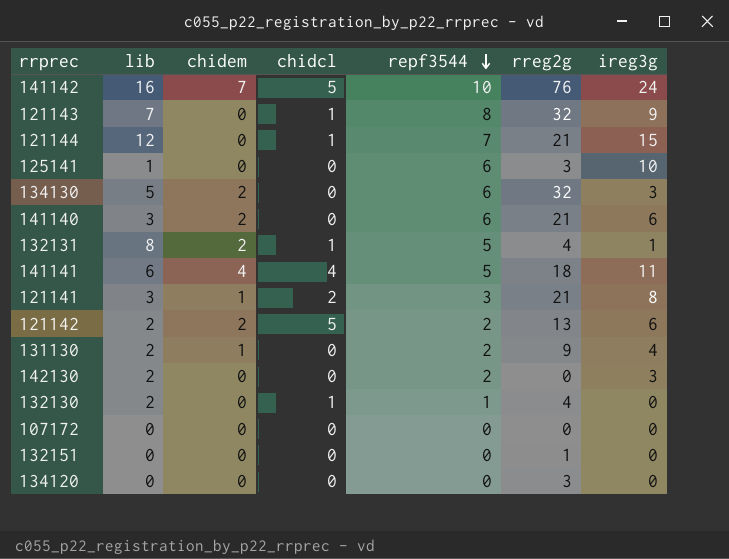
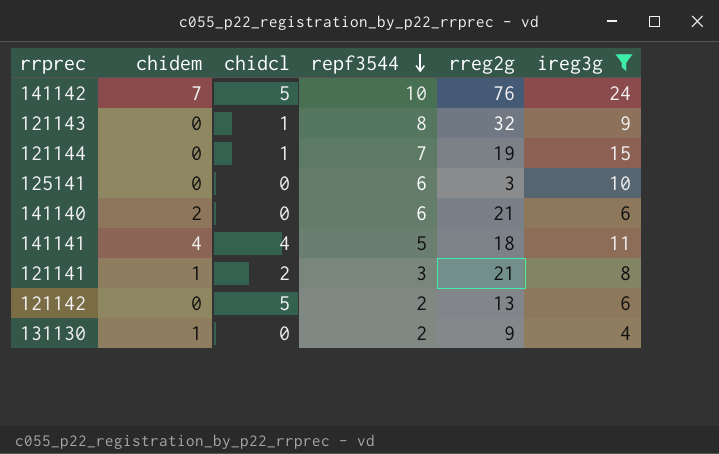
filter: none -> ireg3g >= 4
column lib | position: 2 -> none
121144 | rreg2g: 21 -> 19
121142 | chidem: 2 -> 0

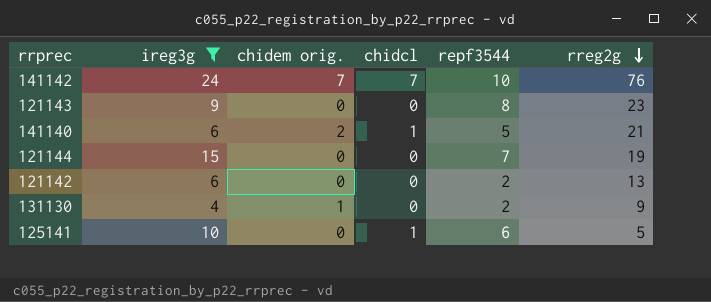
row order: repf3544 descending -> rreg2g descending
column ireg3g | position: 6 -> 2
column name: chidem -> chidem orig.
row 141141: 4 | 4 | 5 | 18 | 11 -> none
row 121141: 1 | 2 | 3 | 21 | 8 -> none
141142 | chidcl: 5 -> 7
121143 | chidcl: 1 -> 0
121143 | rreg2g: 32 -> 23
141140 | chidcl: 0 -> 1
141140 | repf3544: 6 -> 5
121144 | chidcl: 1 -> 0
121142 | chidcl: 5 -> 0
125141 | chidcl: 0 -> 1
125141 | rreg2g: 3 -> 5

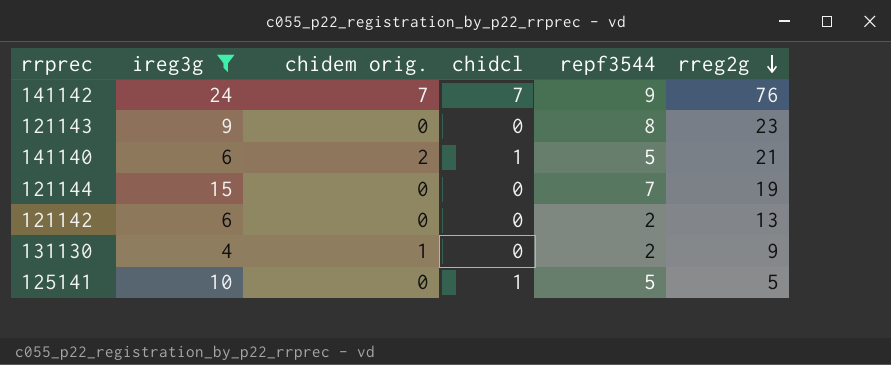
141142 | repf3544: 10 -> 9
125141 | repf3544: 6 -> 5

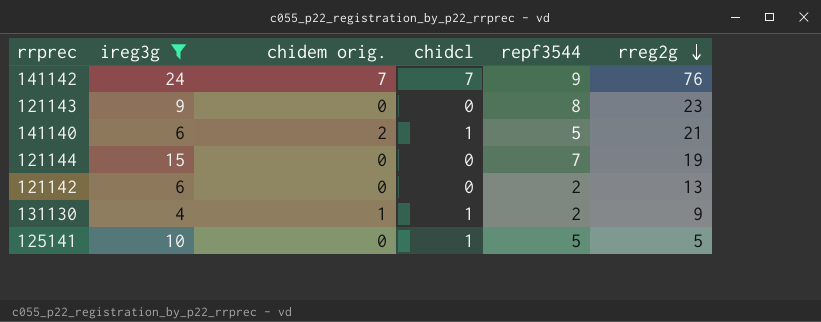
131130 | chidcl: 0 -> 1

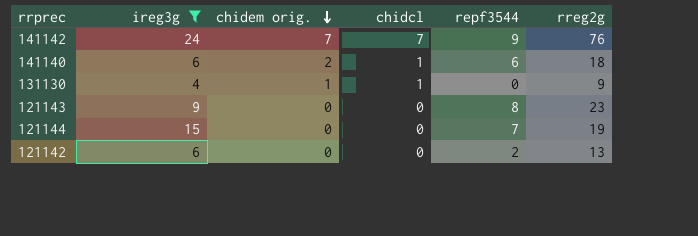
row order: rreg2g descending -> chidem orig. descending
row 125141: 10 | 0 | 1 | 5 | 5 -> none
141140 | repf3544: 5 -> 6
141140 | rreg2g: 21 -> 18
131130 | repf3544: 2 -> 0

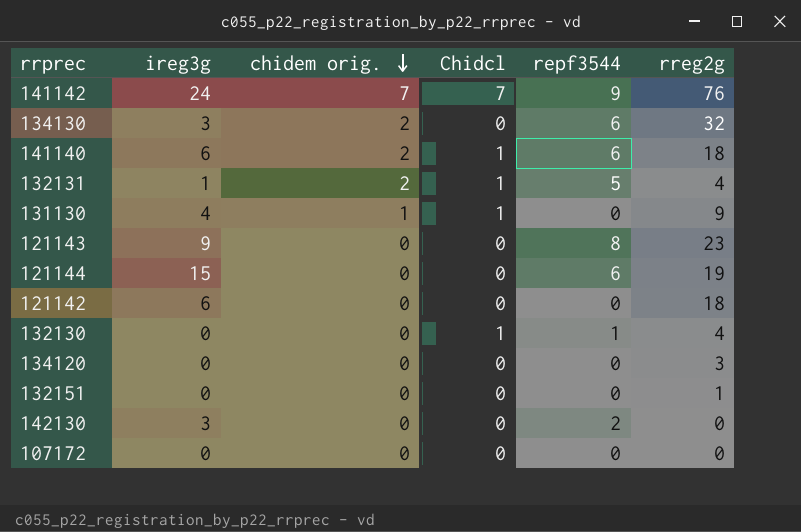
filter: ireg3g >= 4 -> none
column name: chidcl -> Chidcl
121144 | repf3544: 7 -> 6
121142 | repf3544: 2 -> 0
121142 | rreg2g: 13 -> 18

